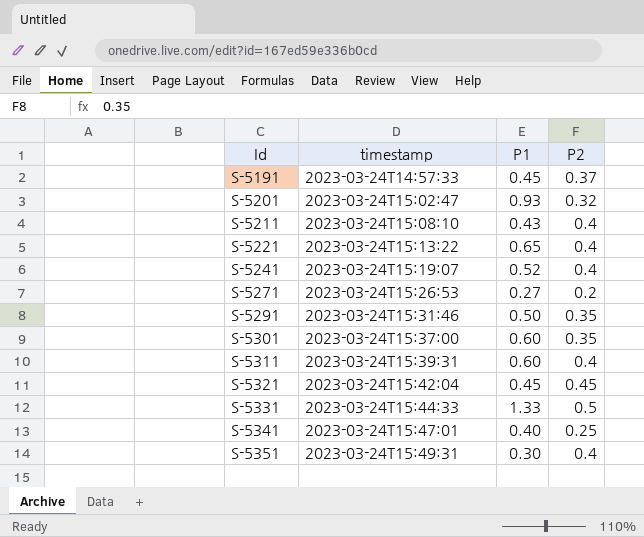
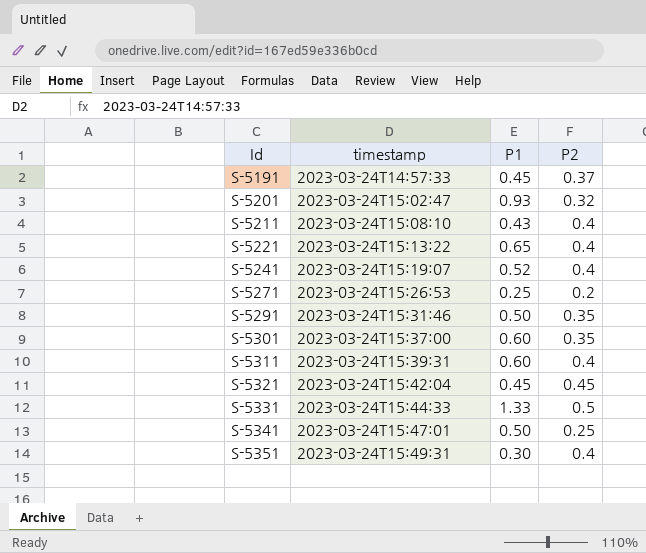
S-5271 | P1: 0.27 -> 0.25
S-5341 | P1: 0.40 -> 0.50

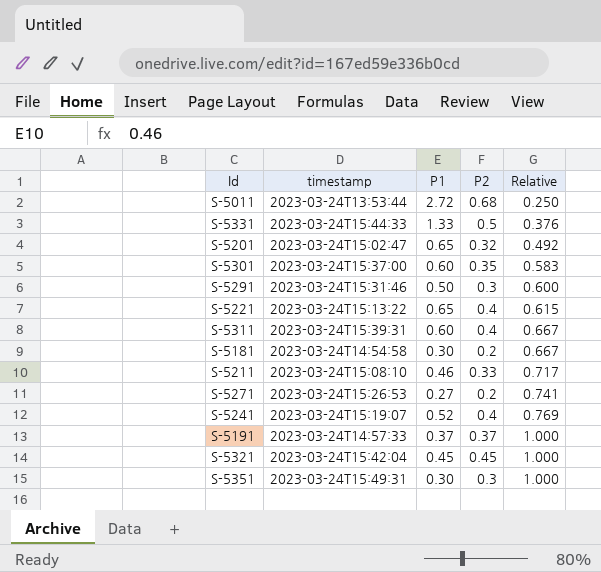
row order: Id ascending -> Relative ascending
column Relative | formula: none -> [P2] / [P1]
row S-5341: 2023-03-24T15:47:01 | 0.50 | 0.25 -> none
row S-5011: none -> 2023-03-24T13:53:44 | 2.72 | 0.68 | 0.250
S-5201 | P1: 0.93 -> 0.65
S-5291 | P2: 0.35 -> 0.3
row S-5181: none -> 2023-03-24T14:54:58 | 0.30 | 0.2 | 0.667
S-5211 | P1: 0.43 -> 0.46
S-5211 | P2: 0.4 -> 0.33
S-5271 | P1: 0.25 -> 0.27
S-5191 | P1: 0.45 -> 0.37
S-5351 | P2: 0.4 -> 0.3

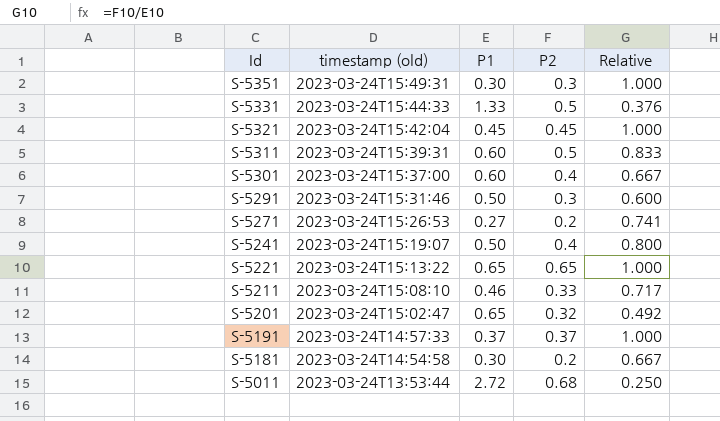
row order: Relative ascending -> Id descending
column name: timestamp -> timestamp (old)
S-5311 | P2: 0.4 -> 0.5
S-5311 | Relative: 0.667 -> 0.833
S-5301 | P2: 0.35 -> 0.4
S-5301 | Relative: 0.583 -> 0.667
S-5241 | P1: 0.52 -> 0.50
S-5241 | Relative: 0.769 -> 0.800
S-5221 | P2: 0.4 -> 0.65
S-5221 | Relative: 0.615 -> 1.000

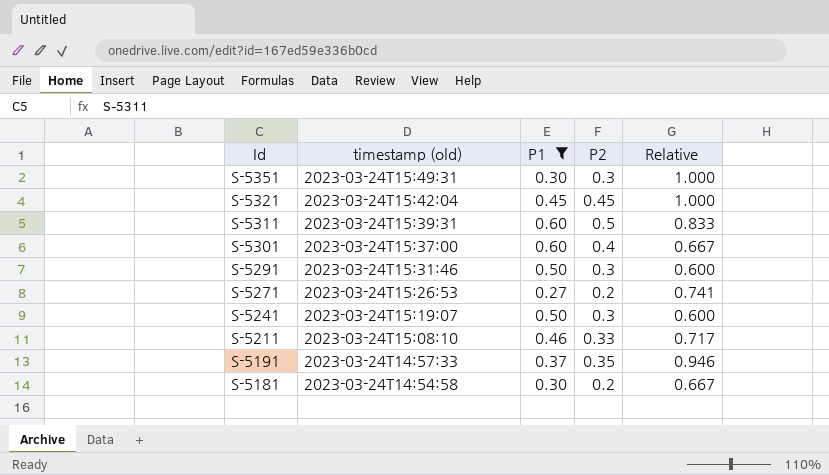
filter: none -> P1 <= 0.60
S-5241 | P2: 0.4 -> 0.3
S-5241 | Relative: 0.800 -> 0.600
S-5191 | P2: 0.37 -> 0.35
S-5191 | Relative: 1.000 -> 0.946

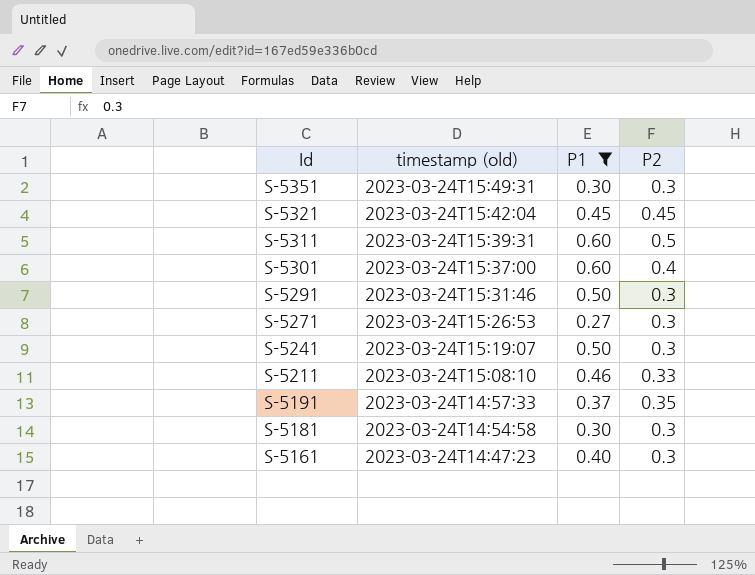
column Relative | formula: [P2] / [P1] -> none
S-5271 | P2: 0.2 -> 0.3
S-5181 | P2: 0.2 -> 0.3
row S-5161: none -> 2023-03-24T14:47:23 | 0.40 | 0.3

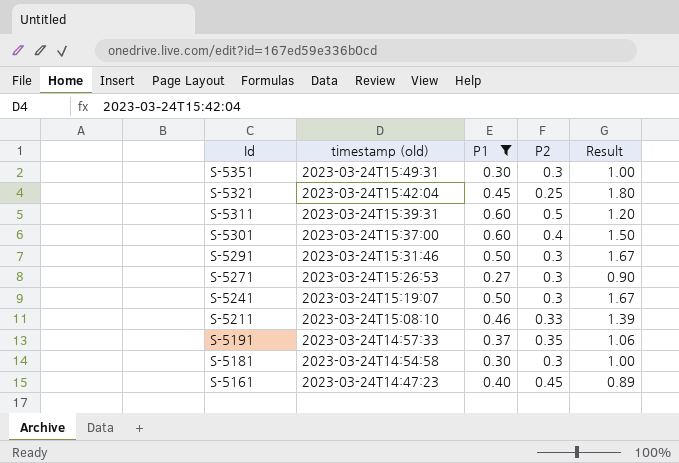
column Result | formula: none -> [P1] / [P2]
S-5321 | P2: 0.45 -> 0.25
S-5161 | P2: 0.3 -> 0.45

